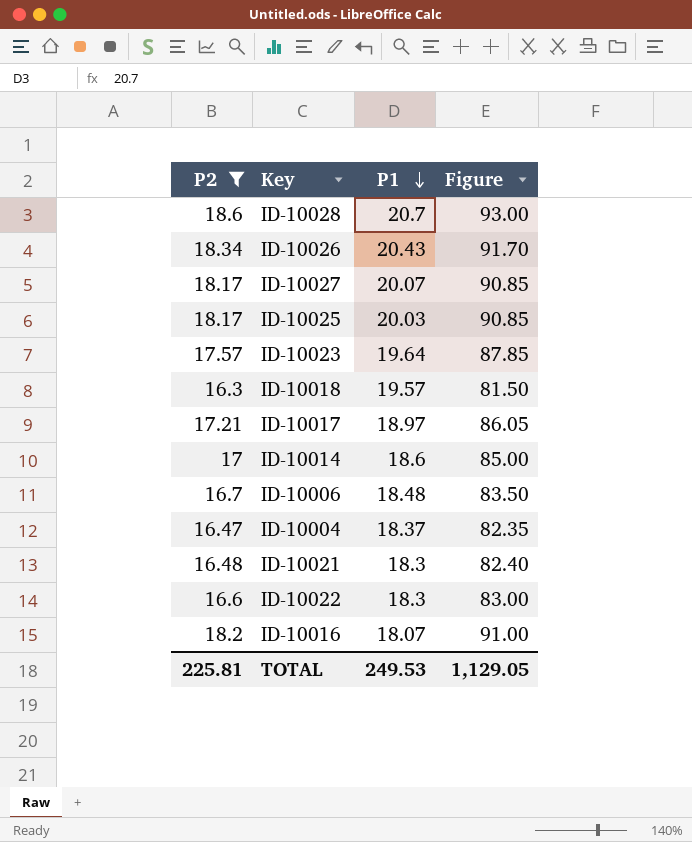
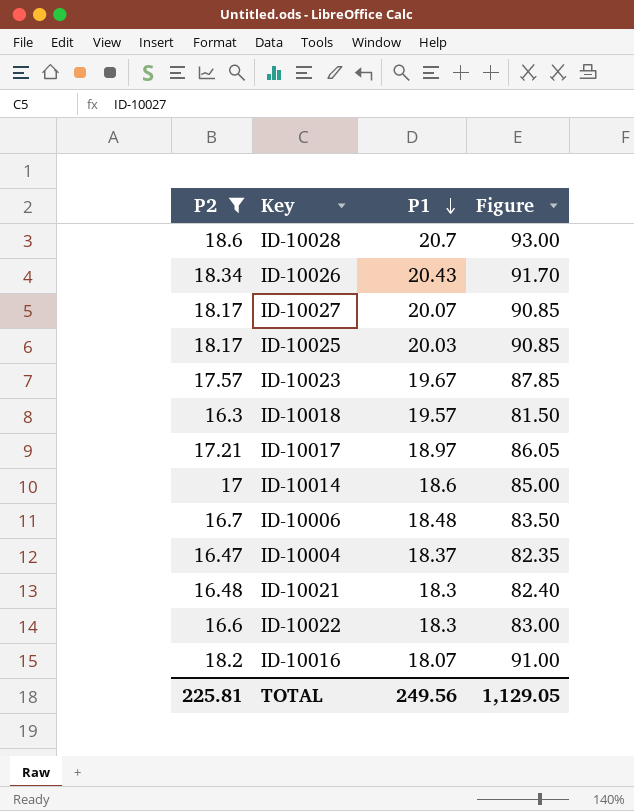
ID-10023 | P1: 19.64 -> 19.67
TOTAL | P1: 249.53 -> 249.56

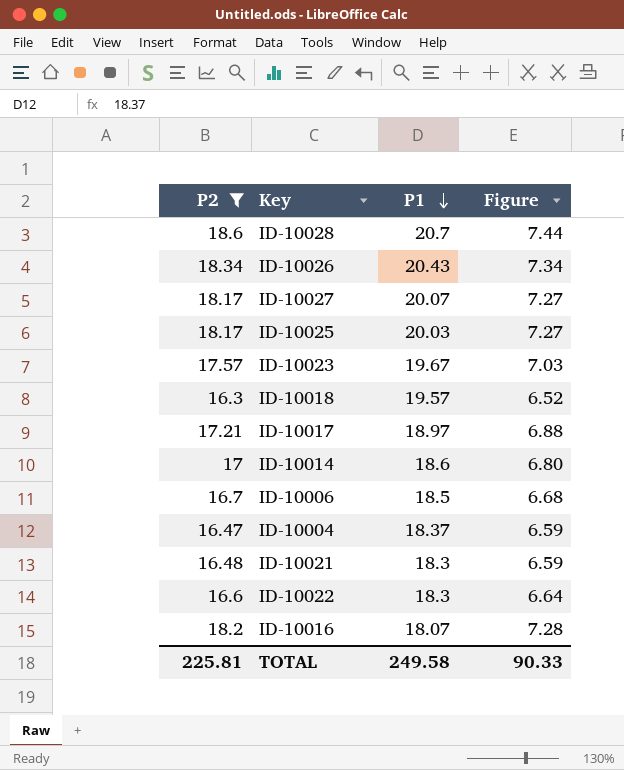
column Figure | formula: [P2] * 5 -> [P2] * 0.4
ID-10006 | P1: 18.48 -> 18.5
TOTAL | P1: 249.56 -> 249.58
TOTAL | Figure: 1,129.05 -> 90.33

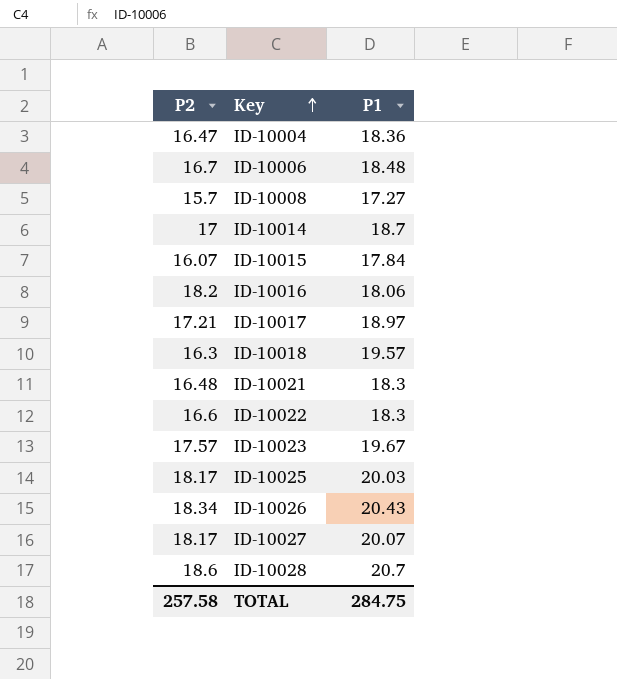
filter: P2 >= 16.3 -> none
row order: P1 descending -> Key ascending
column Figure | formula: [P2] * 0.4 -> none
ID-10004 | P1: 18.37 -> 18.36
ID-10006 | P1: 18.5 -> 18.48
ID-10014 | P1: 18.6 -> 18.7
ID-10016 | P1: 18.07 -> 18.06
TOTAL | P2: 225.81 -> 257.58
TOTAL | P1: 249.58 -> 284.75

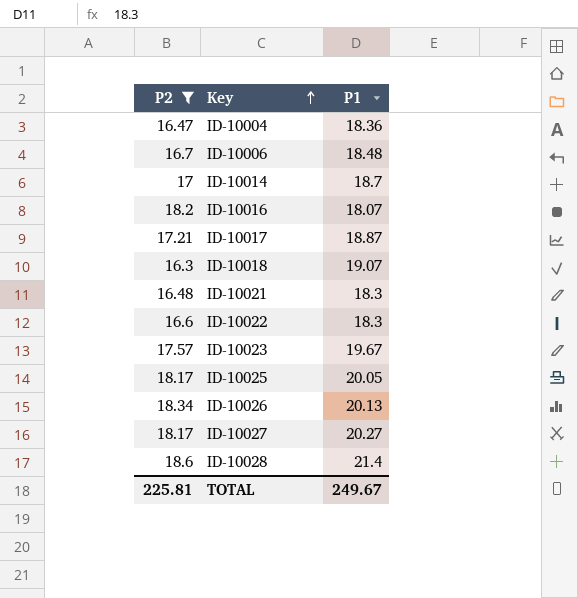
filter: none -> P2 >= 16.3
ID-10016 | P1: 18.06 -> 18.07
ID-10017 | P1: 18.97 -> 18.87
ID-10018 | P1: 19.57 -> 19.07
ID-10025 | P1: 20.03 -> 20.05
ID-10026 | P1: 20.43 -> 20.13
ID-10027 | P1: 20.07 -> 20.27
ID-10028 | P1: 20.7 -> 21.4
TOTAL | P2: 257.58 -> 225.81
TOTAL | P1: 284.75 -> 249.67

